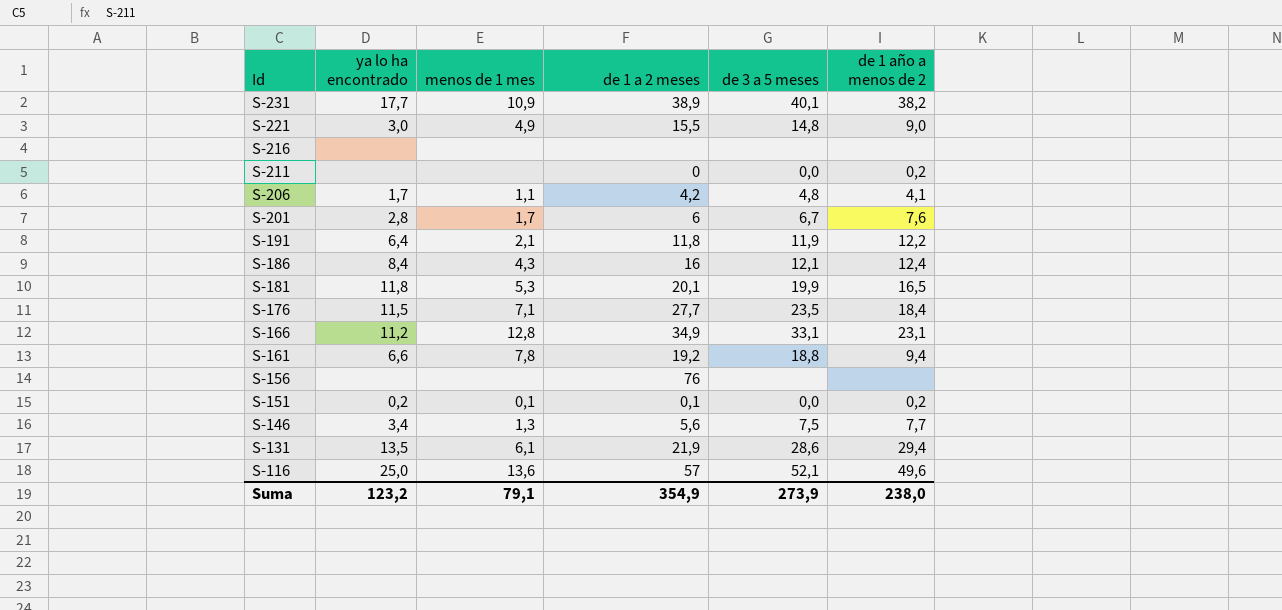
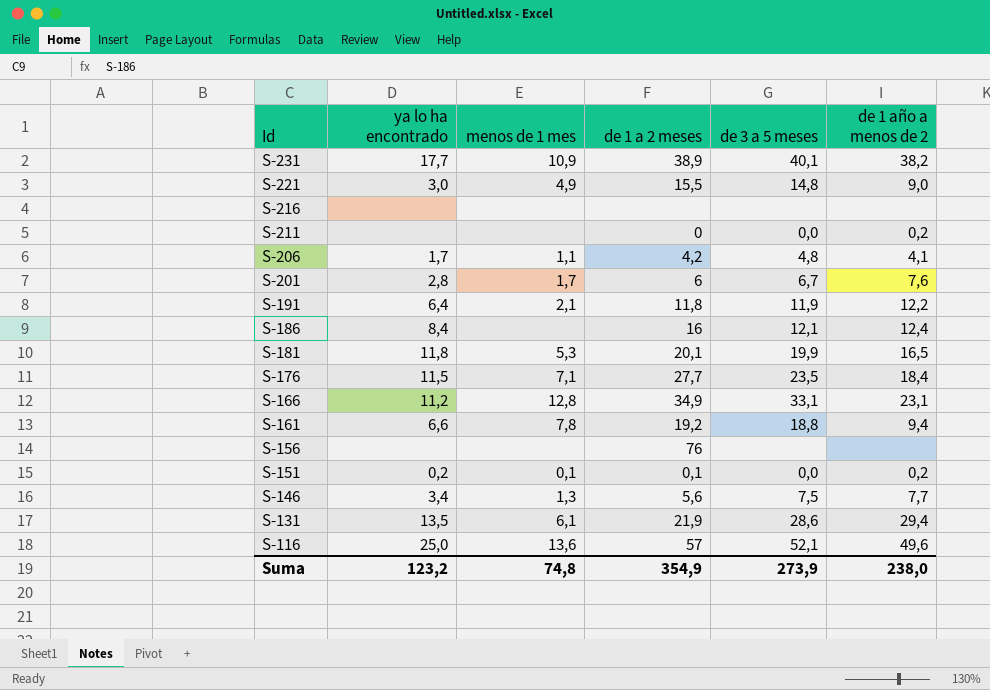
S-186 | menos de 1 mes: 4,3 -> none
Suma | menos de 1 mes: 79,1 -> 74,8

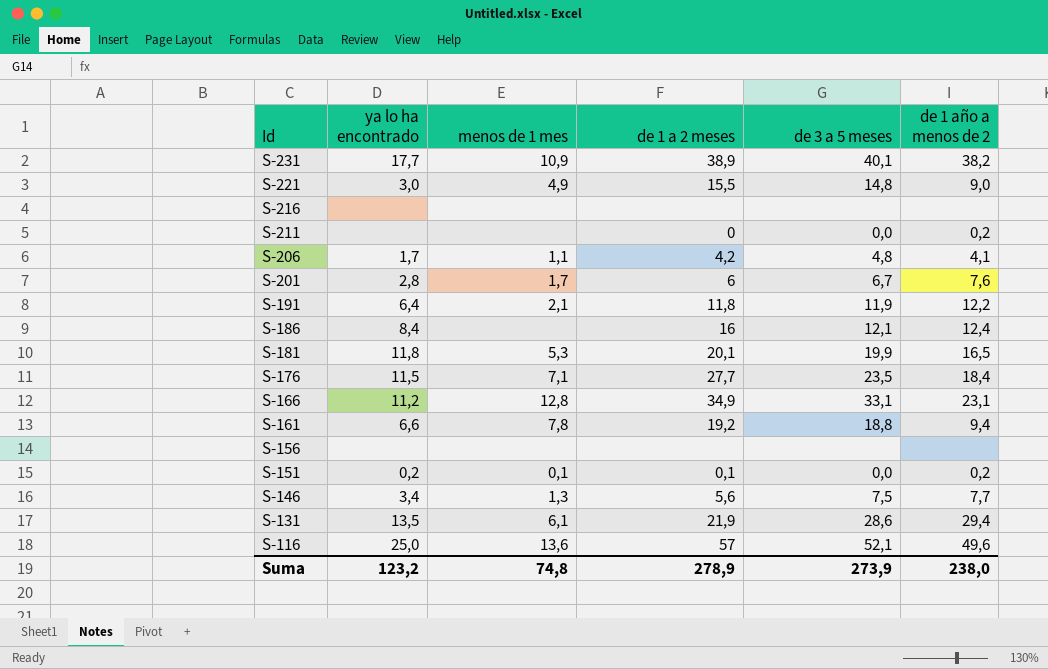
S-156 | de 1 a 2 meses: 76 -> none
Suma | de 1 a 2 meses: 354,9 -> 278,9

